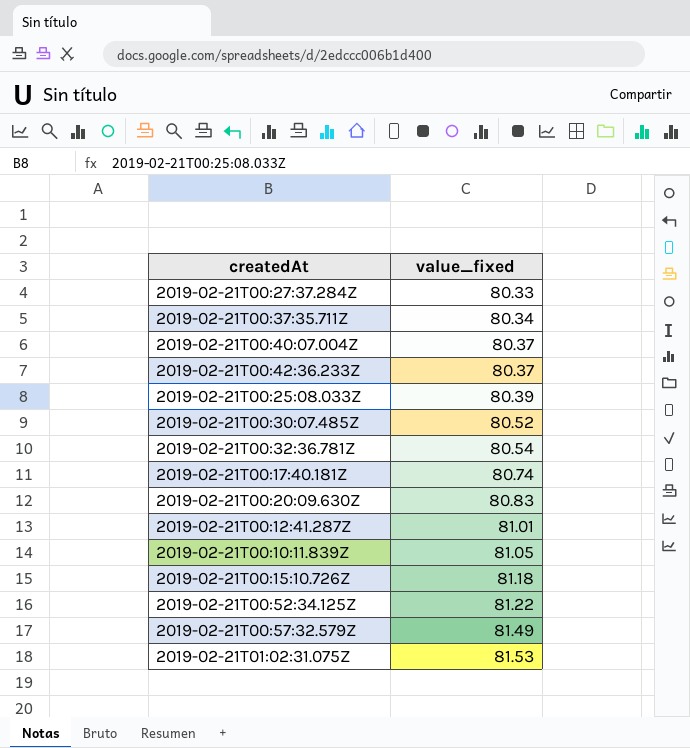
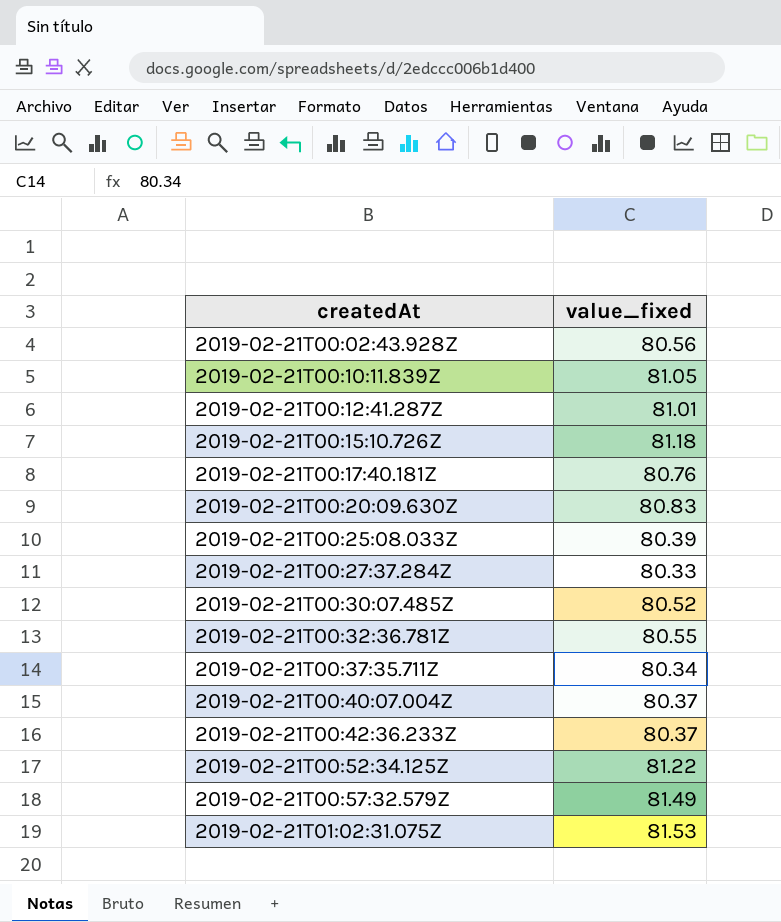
row order: value_fixed ascending -> createdAt ascending
row 2019-02-21T00:02:43.928Z: none -> 80.56
2019-02-21T00:17:40.181Z | value_fixed: 80.74 -> 80.76
2019-02-21T00:32:36.781Z | value_fixed: 80.54 -> 80.55

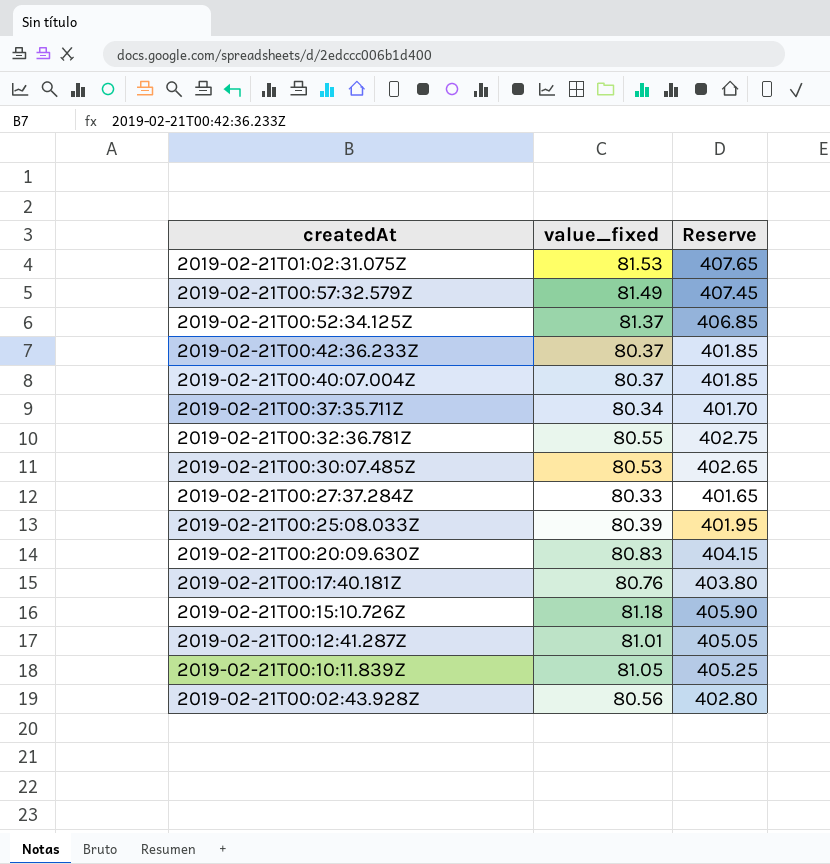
row order: createdAt ascending -> createdAt descending
column Reserve | formula: none -> [value_fixed] * 5
2019-02-21T00:52:34.125Z | value_fixed: 81.22 -> 81.37
2019-02-21T00:30:07.485Z | value_fixed: 80.52 -> 80.53

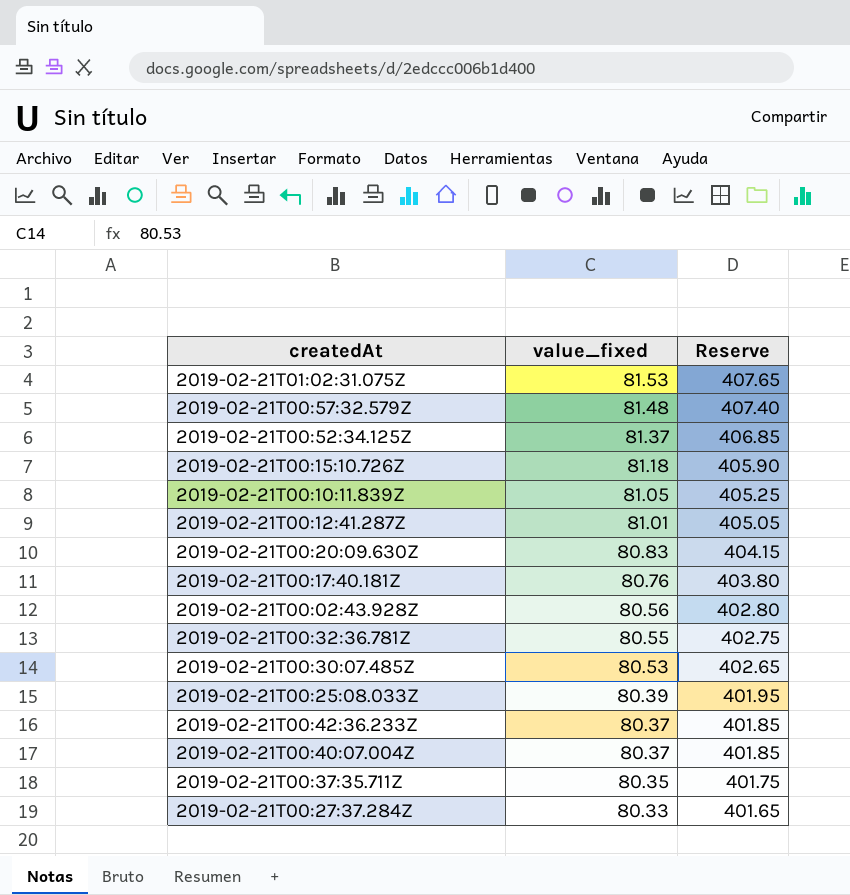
row order: createdAt descending -> value_fixed descending
2019-02-21T00:57:32.579Z | value_fixed: 81.49 -> 81.48
2019-02-21T00:57:32.579Z | Reserve: 407.45 -> 407.40
2019-02-21T00:37:35.711Z | value_fixed: 80.34 -> 80.35
2019-02-21T00:37:35.711Z | Reserve: 401.70 -> 401.75

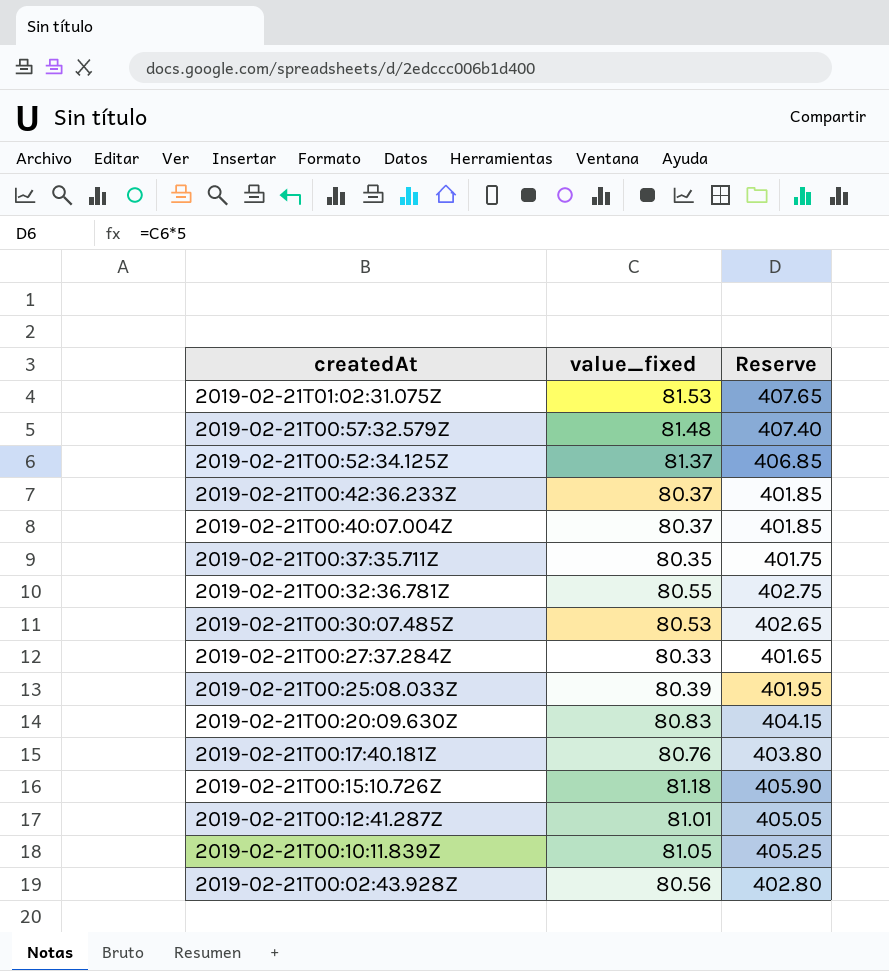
row order: value_fixed descending -> createdAt descending

